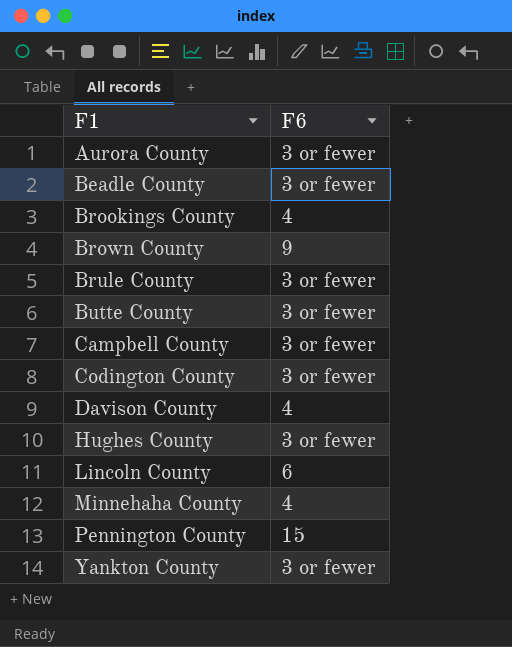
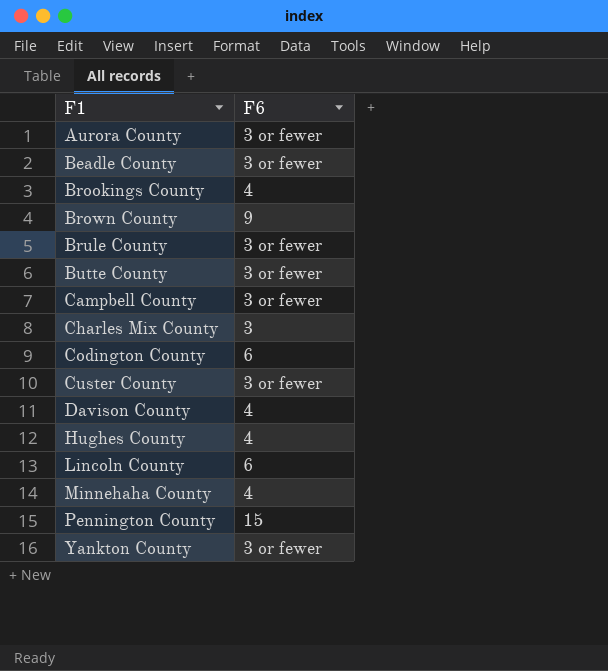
row Charles Mix County: none -> 3
Codington County | F6: 3 or fewer -> 6
row Custer County: none -> 3 or fewer
Hughes County | F6: 3 or fewer -> 4

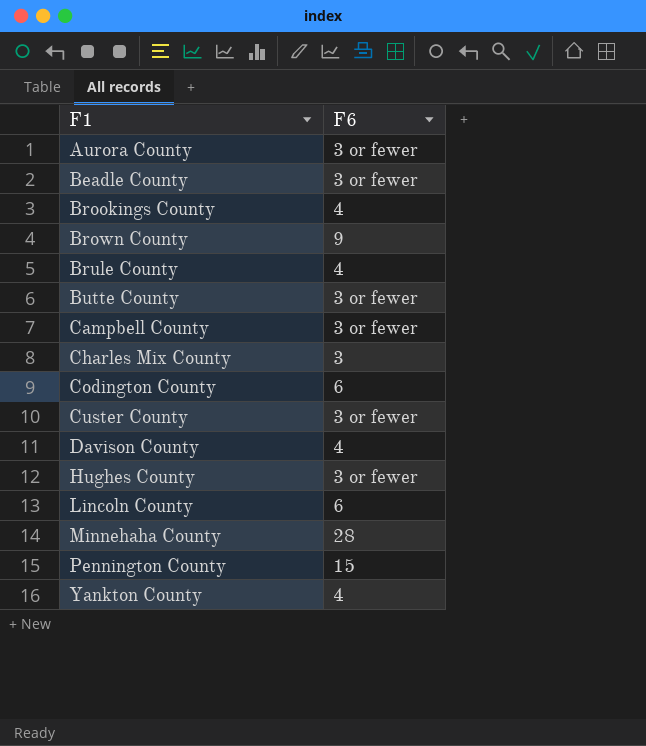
Brule County | F6: 3 or fewer -> 4
Hughes County | F6: 4 -> 3 or fewer
Minnehaha County | F6: 4 -> 28
Yankton County | F6: 3 or fewer -> 4

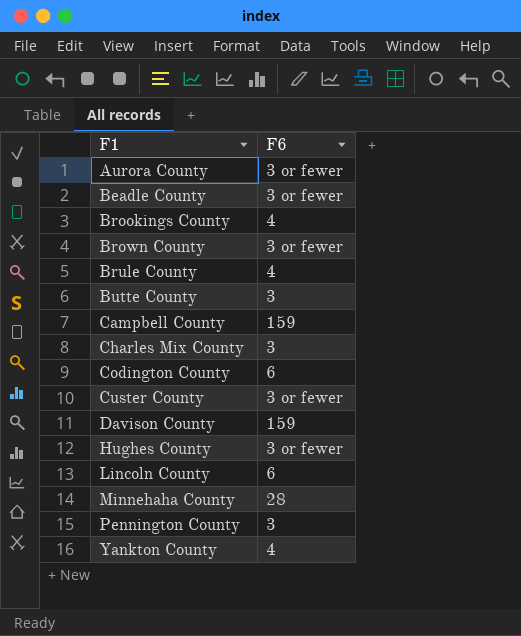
Brown County | F6: 9 -> 3 or fewer
Butte County | F6: 3 or fewer -> 3
Campbell County | F6: 3 or fewer -> 159
Davison County | F6: 4 -> 159
Pennington County | F6: 15 -> 3

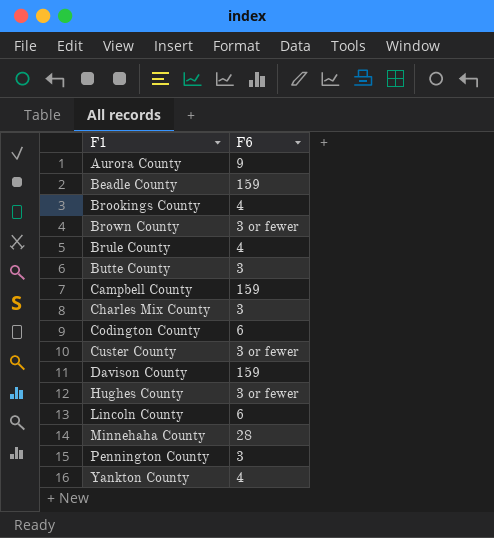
Aurora County | F6: 3 or fewer -> 9
Beadle County | F6: 3 or fewer -> 159

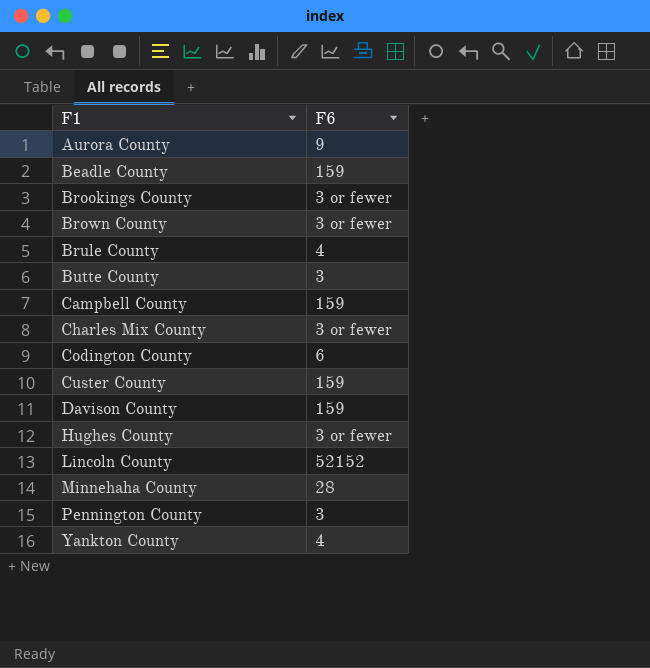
Brookings County | F6: 4 -> 3 or fewer
Charles Mix County | F6: 3 -> 3 or fewer
Custer County | F6: 3 or fewer -> 159
Lincoln County | F6: 6 -> 52152

